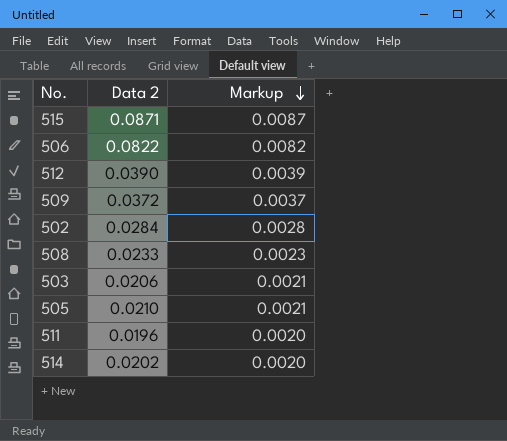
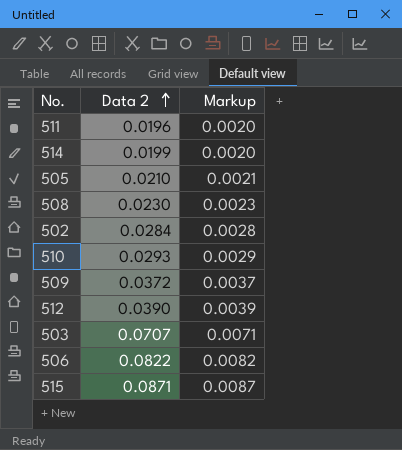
row order: Markup descending -> Data 2 ascending
514 | Data 2: 0.0202 -> 0.0199
508 | Data 2: 0.0233 -> 0.0230
row 510: none -> 0.0293 | 0.0029
503 | Data 2: 0.0206 -> 0.0707
503 | Markup: 0.0021 -> 0.0071

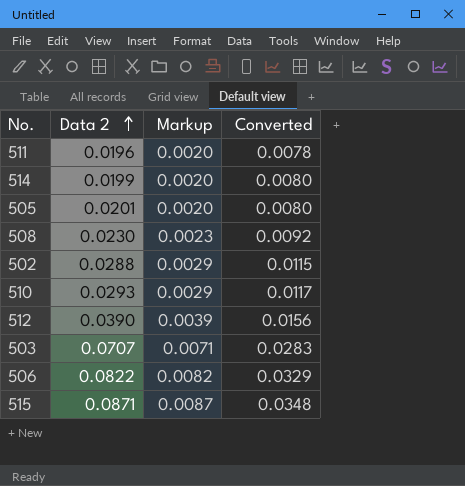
column Converted | formula: none -> [Data 2] * 0.4
row 509: 0.0372 | 0.0037 -> none
505 | Data 2: 0.0210 -> 0.0201
505 | Markup: 0.0021 -> 0.0020
502 | Data 2: 0.0284 -> 0.0288
502 | Markup: 0.0028 -> 0.0029

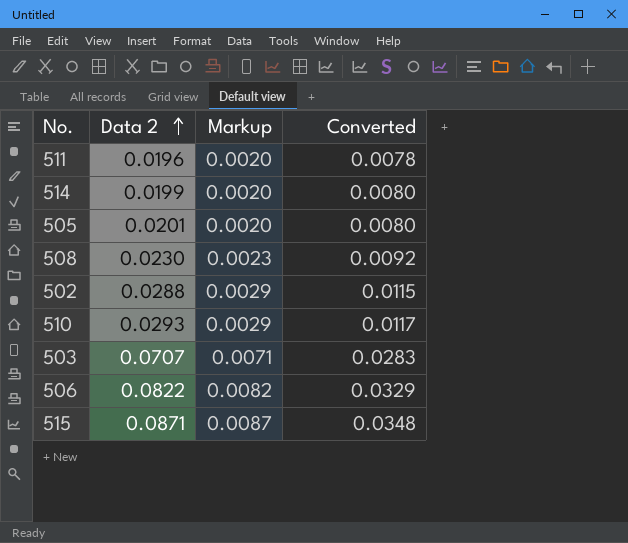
row 512: 0.0390 | 0.0039 | 0.0156 -> none

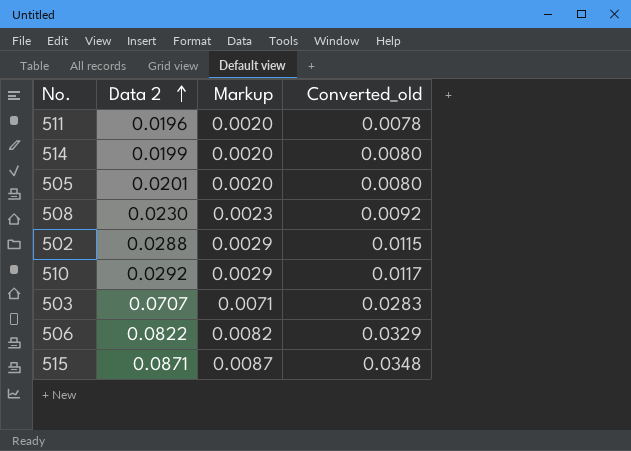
column name: Converted -> Converted_old
510 | Data 2: 0.0293 -> 0.0292

